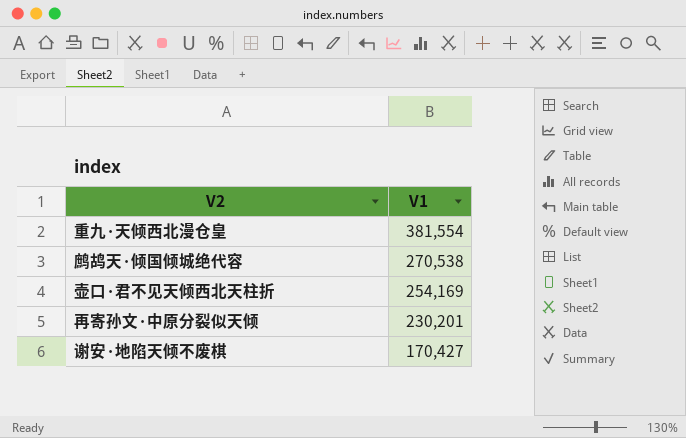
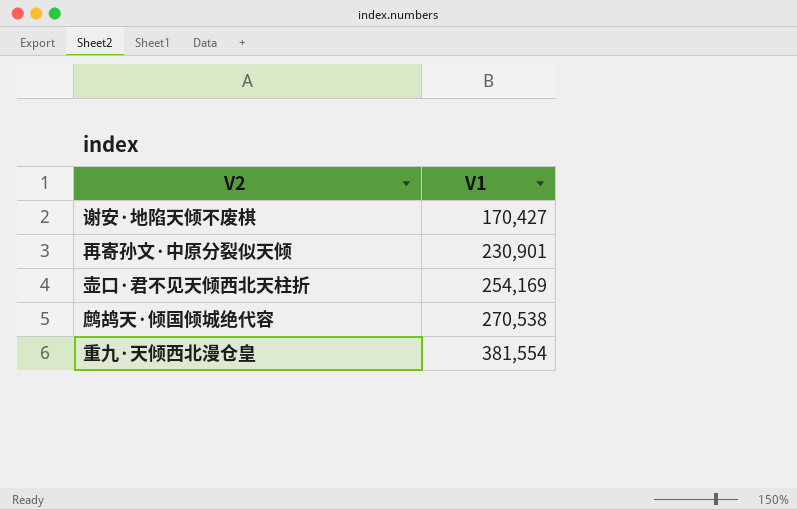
row order: V1 descending -> V1 ascending
再寄孙文·中原分裂似天倾 | V1: 230,201 -> 230,901

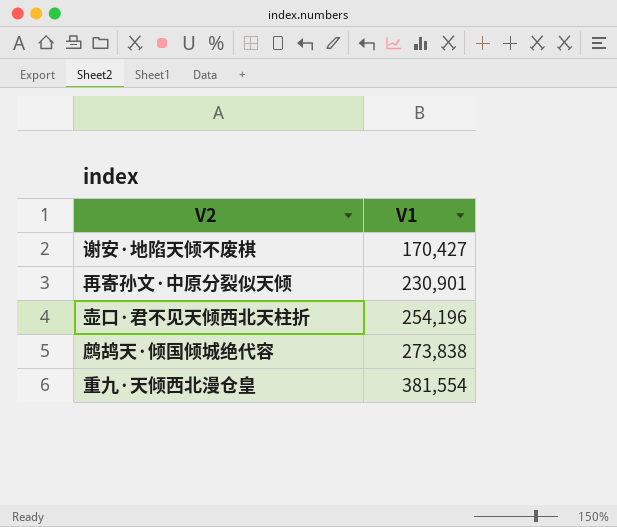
壶口·君不见天倾西北天柱折 | V1: 254,169 -> 254,196
鹧鸪天·倾国倾城绝代容 | V1: 270,538 -> 273,838

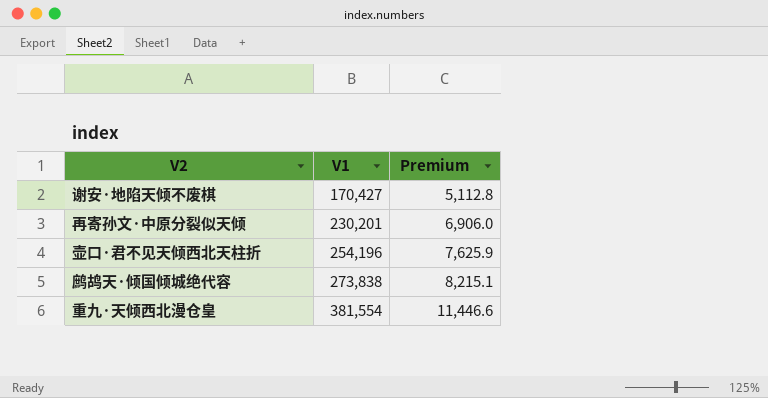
column Premium | formula: none -> [V1] * 0.03
再寄孙文·中原分裂似天倾 | V1: 230,901 -> 230,201

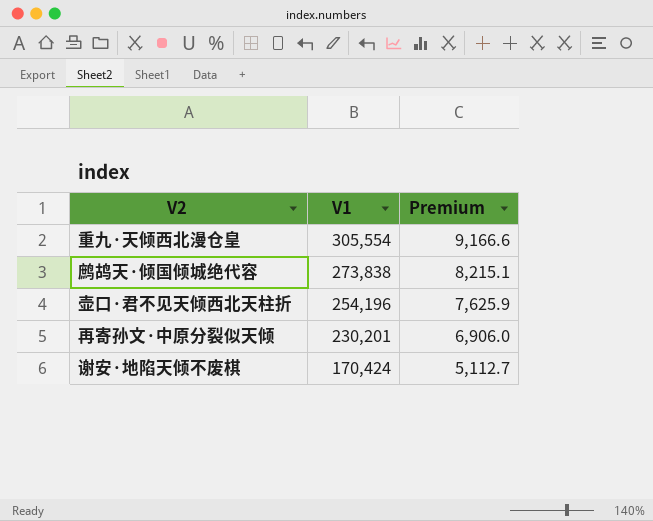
row order: V1 ascending -> V1 descending
重九·天倾西北漫仓皇 | V1: 381,554 -> 305,554
重九·天倾西北漫仓皇 | Premium: 11,446.6 -> 9,166.6
谢安·地陷天倾不废棋 | V1: 170,427 -> 170,424
谢安·地陷天倾不废棋 | Premium: 5,112.8 -> 5,112.7

